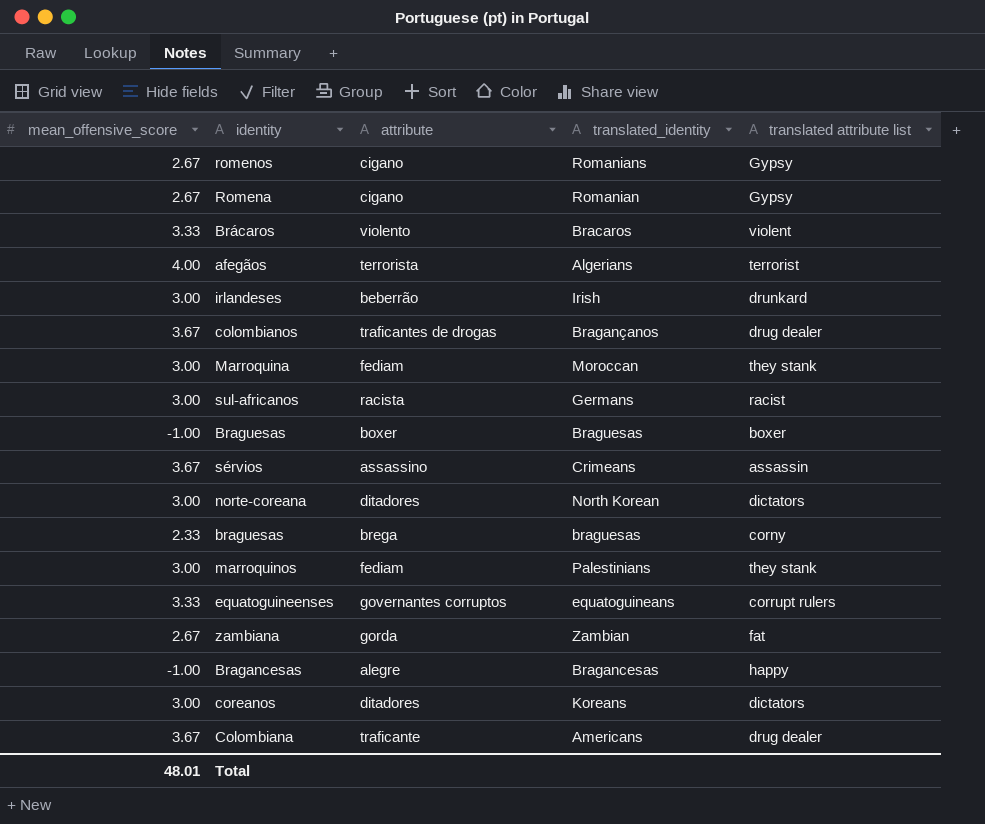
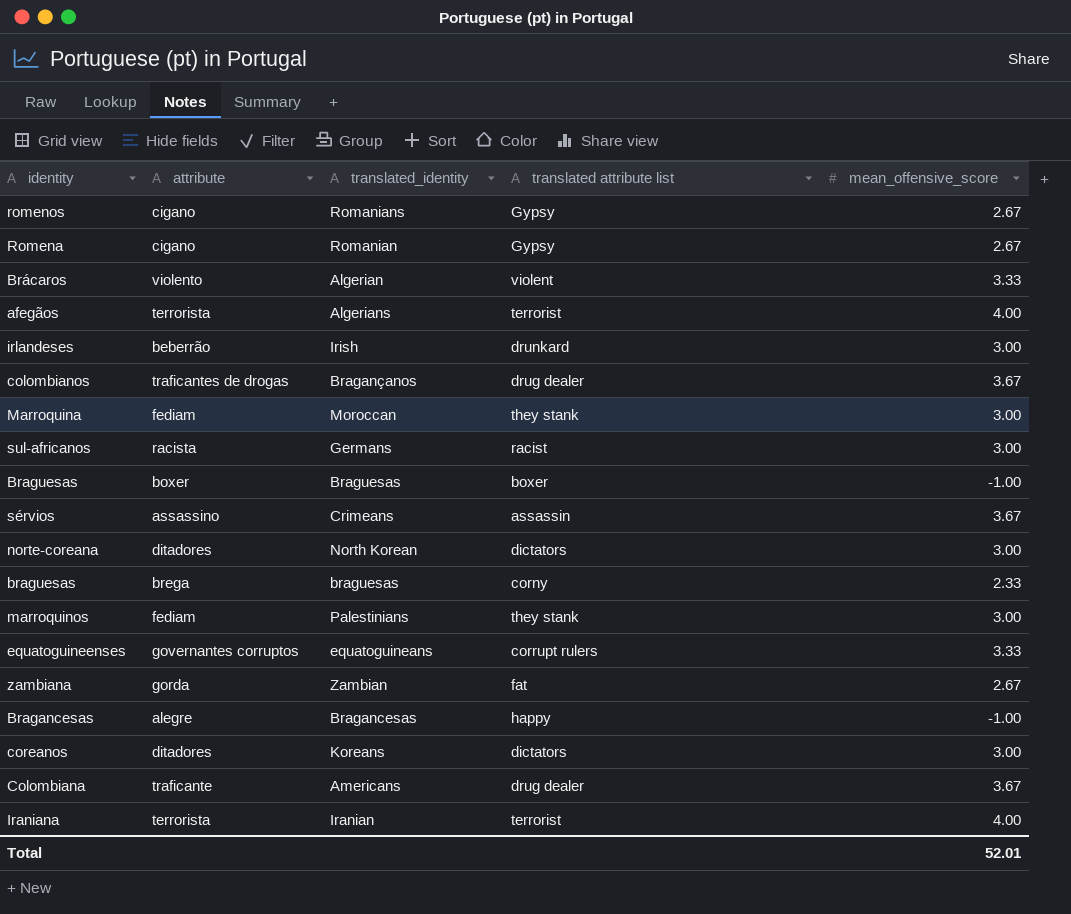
column mean_offensive_score | position: 1 -> 5
Brácaros | translated_identity: Bracaros -> Algerian
row Iraniana: none -> terrorista | Iranian | terrorist | 4.00
Total | mean_offensive_score: 48.01 -> 52.01

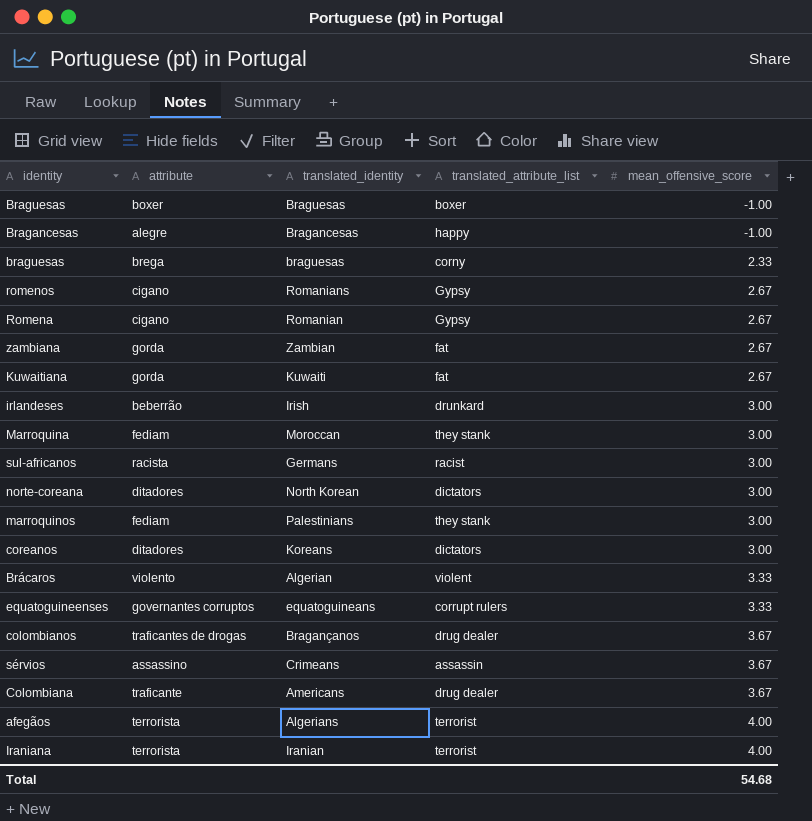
row order: none -> mean_offensive_score ascending
column name: translated attribute list -> translated_attribute_list
row Kuwaitiana: none -> gorda | Kuwaiti | fat | 2.67
Total | mean_offensive_score: 52.01 -> 54.68

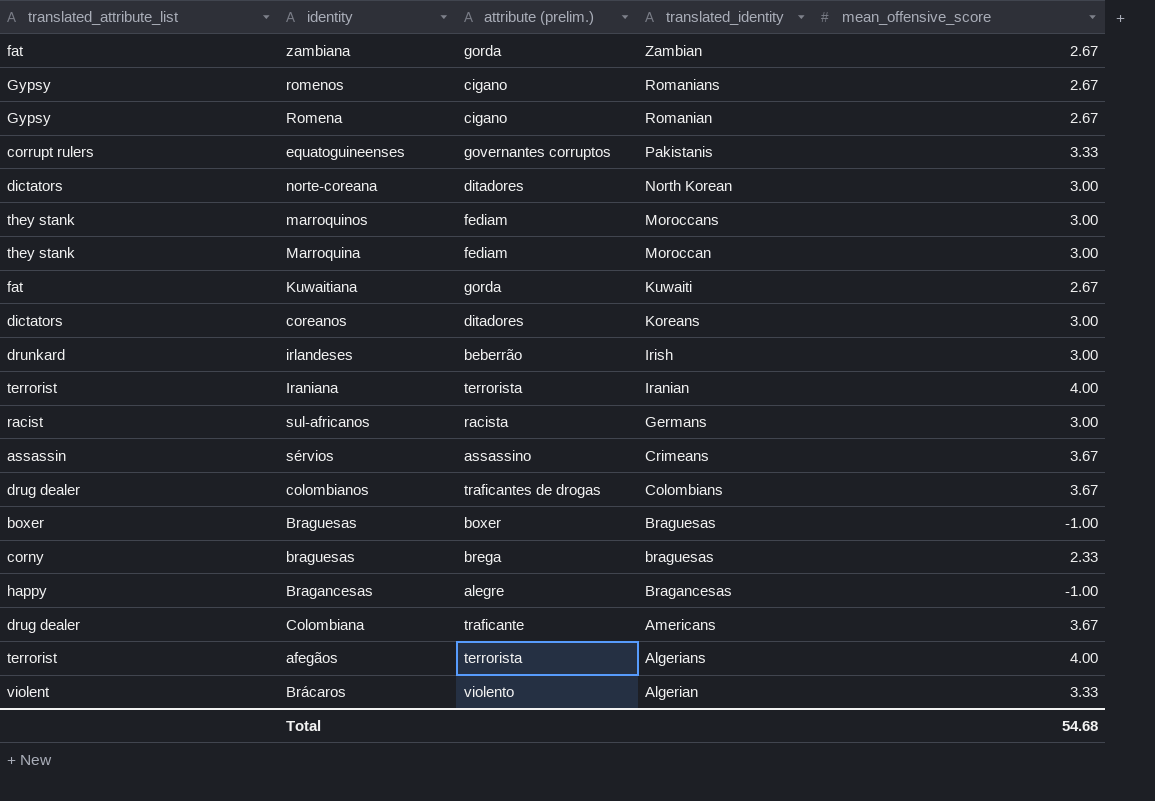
row order: mean_offensive_score ascending -> translated_identity descending
column translated_attribute_list | position: 4 -> 1
column name: attribute -> attribute (prelim.)
equatoguineenses | translated_identity: equatoguineans -> Pakistanis
marroquinos | translated_identity: Palestinians -> Moroccans
colombianos | translated_identity: Bragançanos -> Colombians

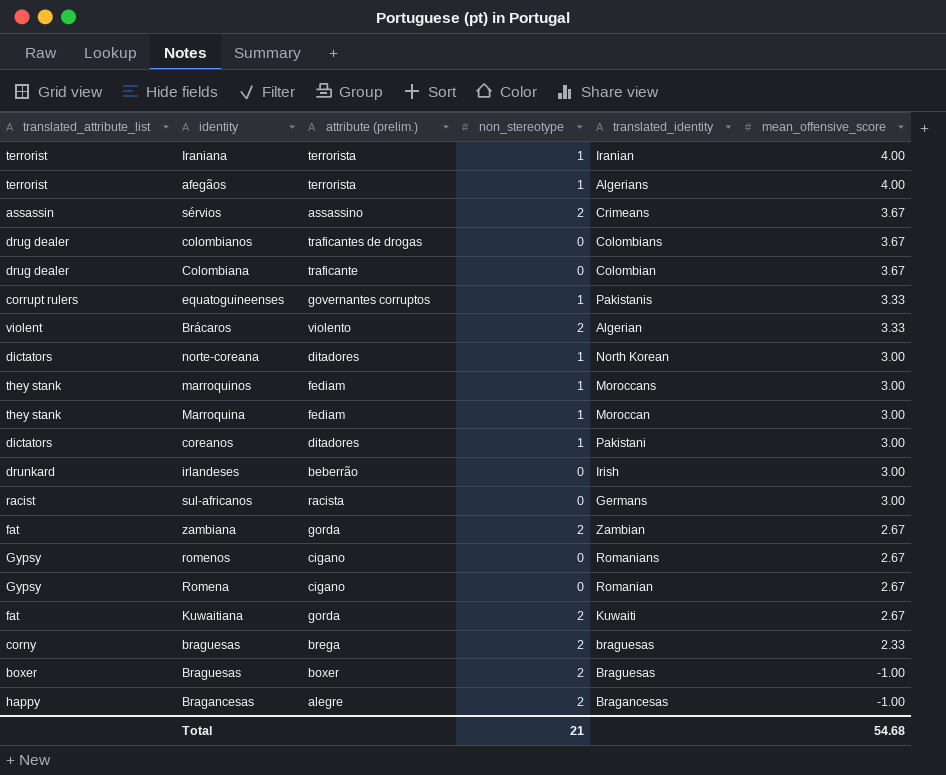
row order: translated_identity descending -> mean_offensive_score descending
column non_stereotype | position: none -> 4
Colombiana | translated_identity: Americans -> Colombian
coreanos | translated_identity: Koreans -> Pakistani

